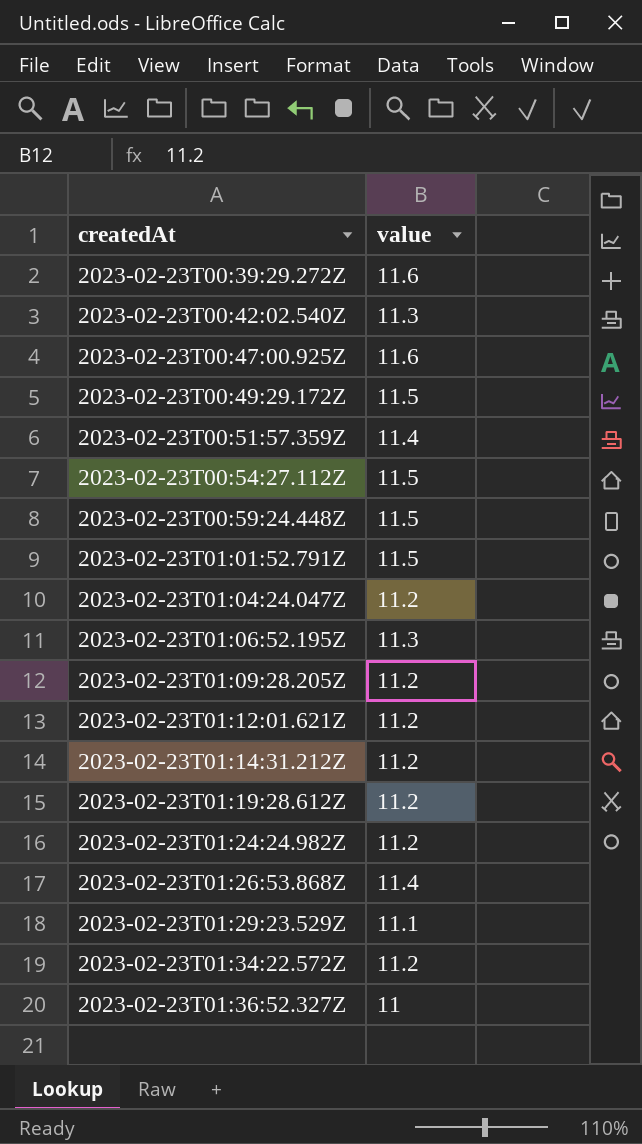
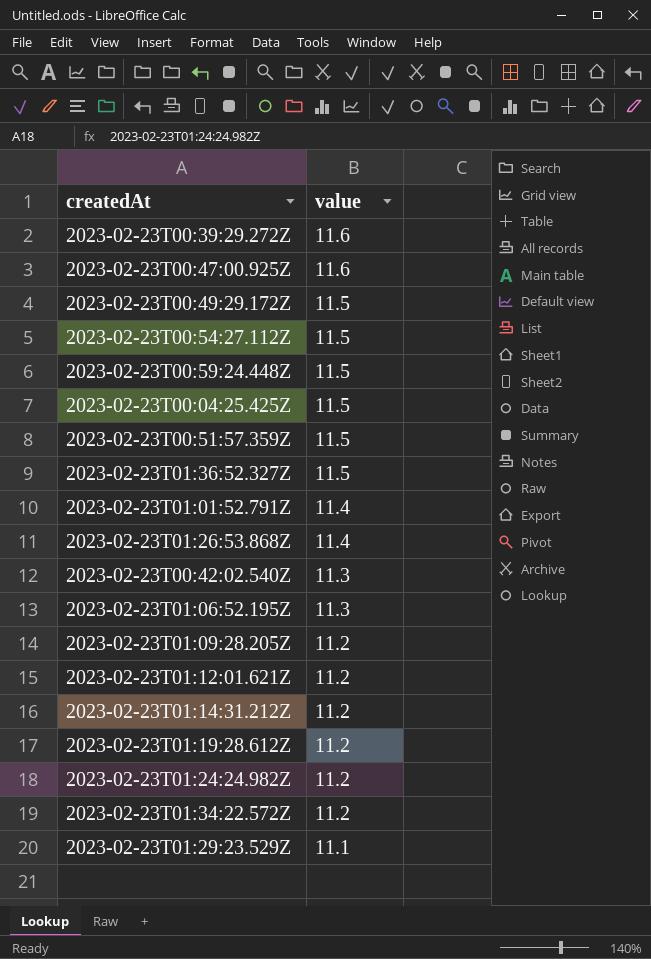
row order: createdAt ascending -> value descending
row 2023-02-23T01:04:24.047Z: 11.2 -> none
row 2023-02-23T00:04:25.425Z: none -> 11.5
2023-02-23T00:51:57.359Z | value: 11.4 -> 11.5
2023-02-23T01:36:52.327Z | value: 11 -> 11.5
2023-02-23T01:01:52.791Z | value: 11.5 -> 11.4

